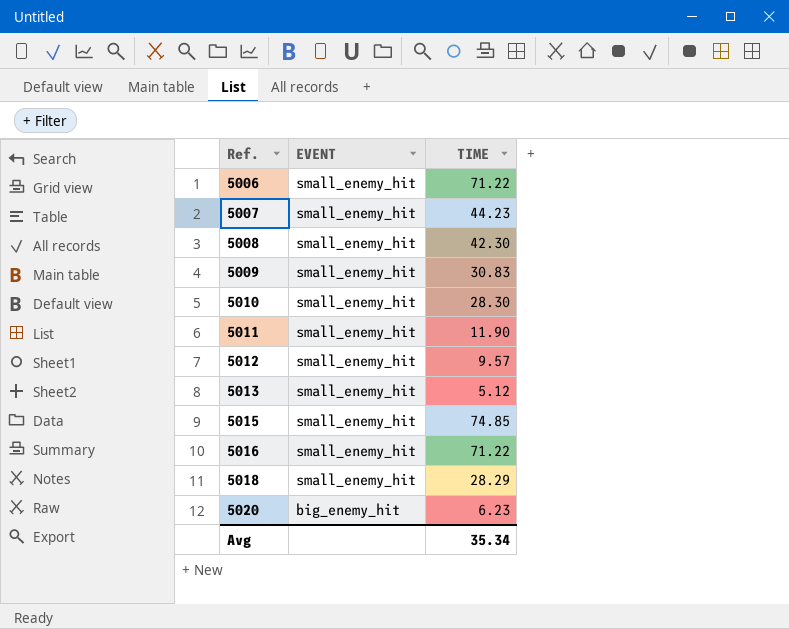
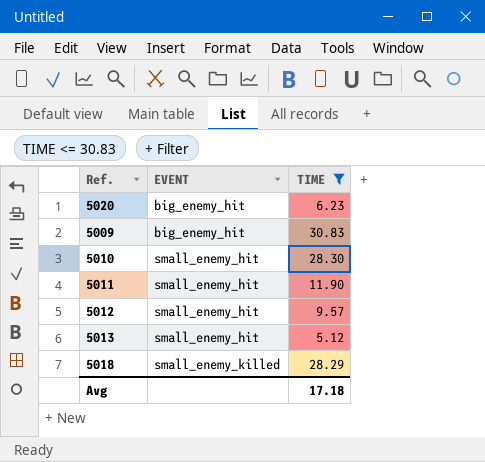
filter: none -> TIME <= 30.83
row order: Ref. ascending -> EVENT ascending
5009 | EVENT: small_enemy_hit -> big_enemy_hit
5018 | EVENT: small_enemy_hit -> small_enemy_killed
Avg | TIME: 35.34 -> 17.18

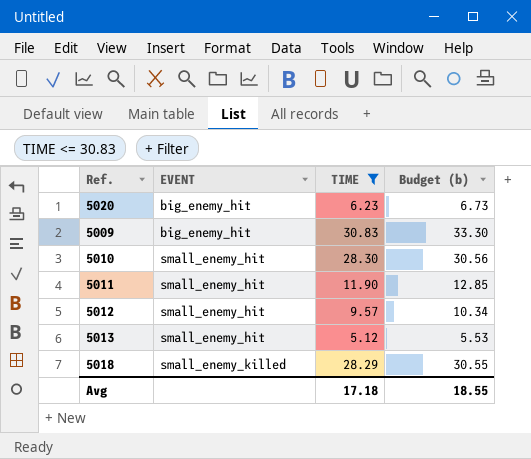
column Budget (b) | formula: none -> [TIME] * 1.08

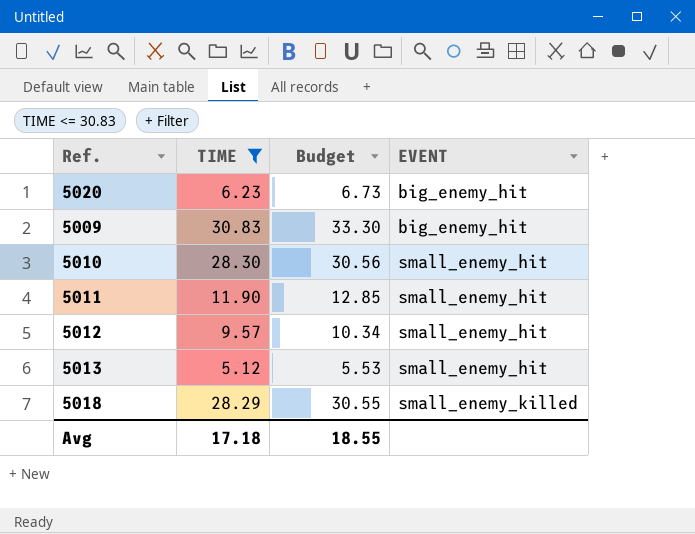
column name: Budget (b) -> Budget
column EVENT | position: 2 -> 4

